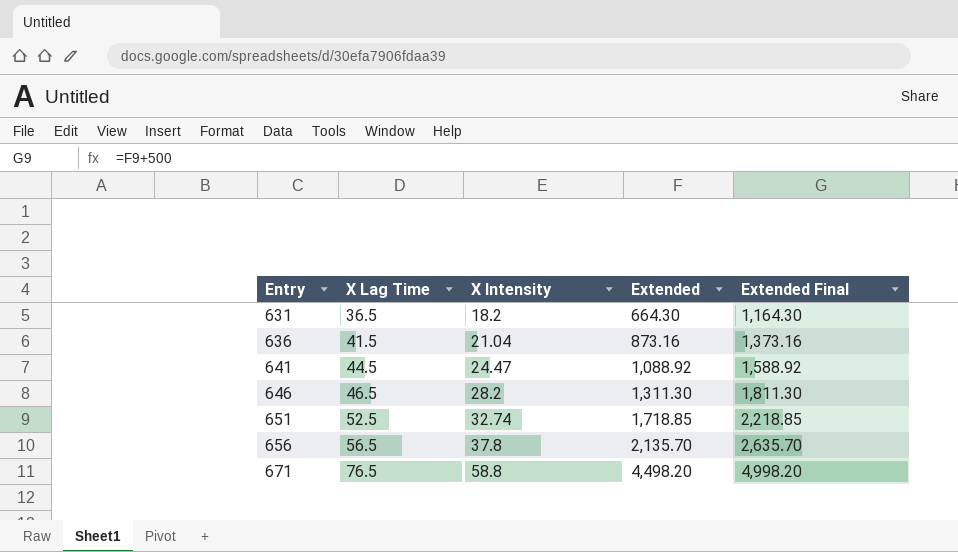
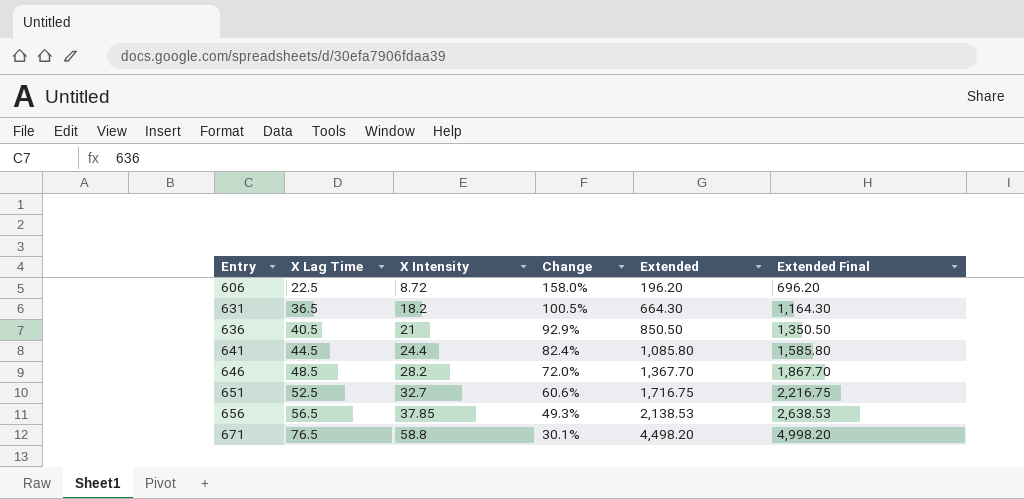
column Change | formula: none -> ([X Lag Time] - [X Intensity]) / [X Intensity]
row 606: none -> 22.5 | 8.72 | 158.0% | 196.20 | 696.20
636 | X Lag Time: 41.5 -> 40.5
636 | X Intensity: 21.04 -> 21
636 | Extended: 873.16 -> 850.50
636 | Extended Final: 1,373.16 -> 1,350.50
641 | X Intensity: 24.47 -> 24.4
641 | Extended: 1,088.92 -> 1,085.80
641 | Extended Final: 1,588.92 -> 1,585.80
646 | X Lag Time: 46.5 -> 48.5
646 | Extended: 1,311.30 -> 1,367.70
646 | Extended Final: 1,811.30 -> 1,867.70
651 | X Intensity: 32.74 -> 32.7
651 | Extended: 1,718.85 -> 1,716.75
651 | Extended Final: 2,218.85 -> 2,216.75
656 | X Intensity: 37.8 -> 37.85
656 | Extended: 2,135.70 -> 2,138.53
656 | Extended Final: 2,635.70 -> 2,638.53

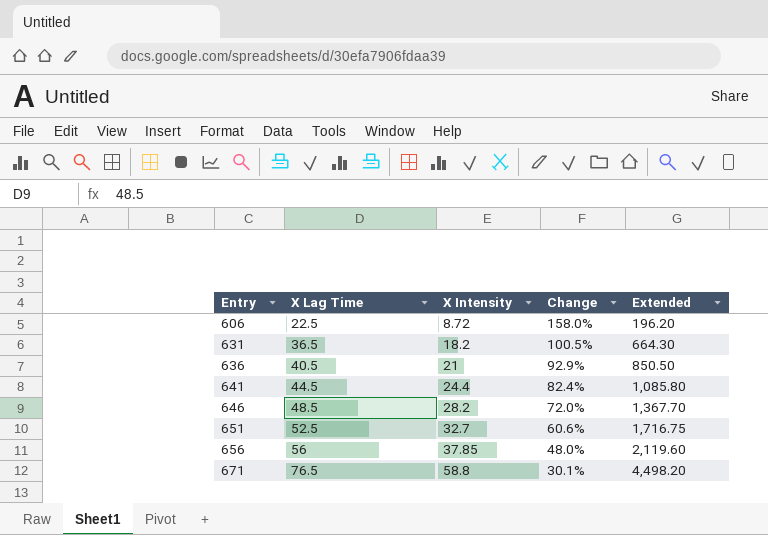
column Extended Final | formula: [Extended] + 500 -> none
656 | X Lag Time: 56.5 -> 56
656 | Change: 49.3% -> 48.0%
656 | Extended: 2,138.53 -> 2,119.60

